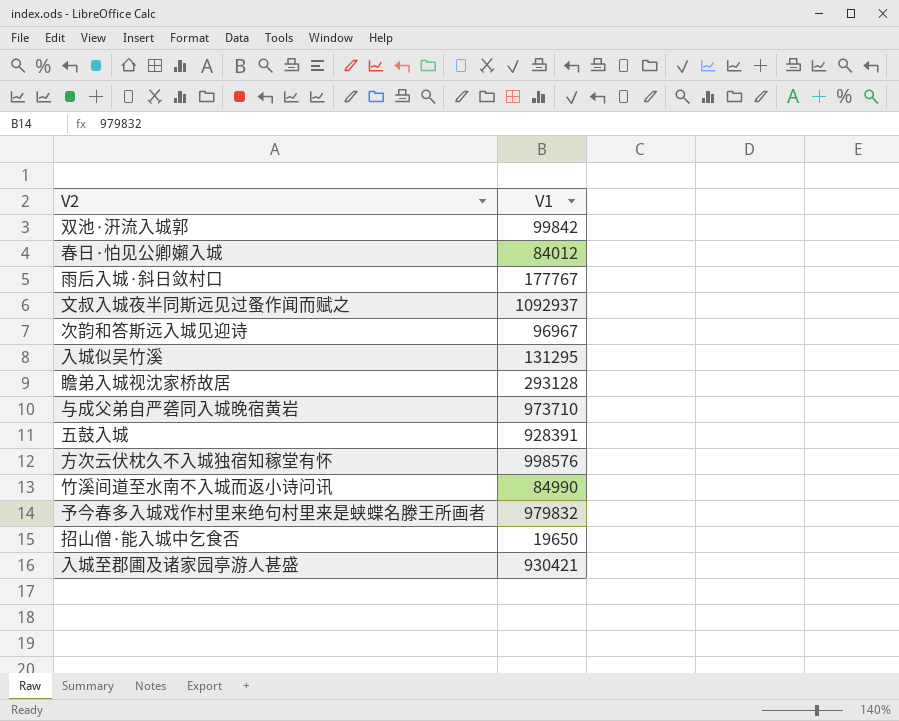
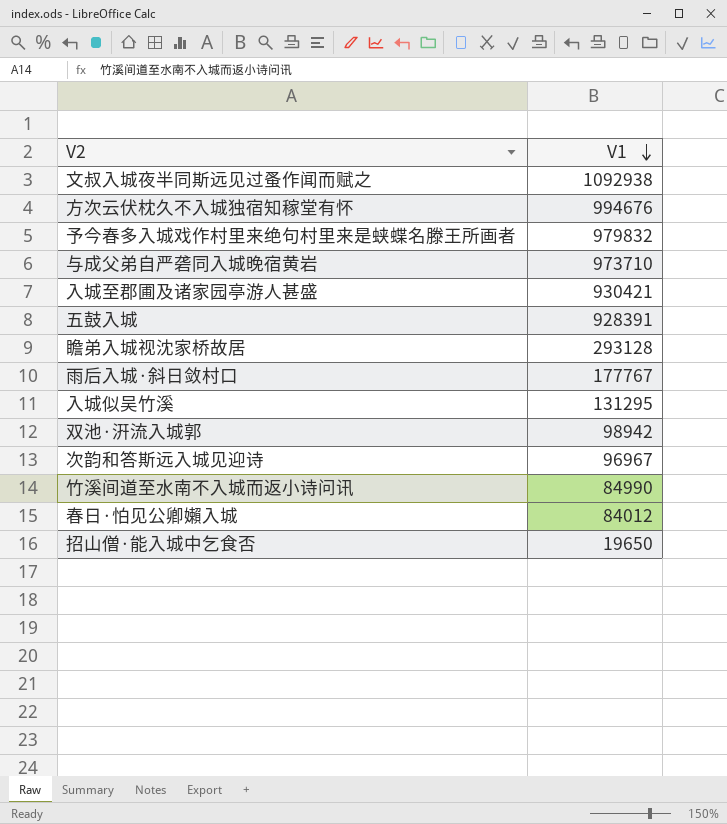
row order: none -> V1 descending
文叔入城夜半同斯远见过蚤作闻而赋之 | V1: 1092937 -> 1092938
方次云伏枕久不入城独宿知稼堂有怀 | V1: 998576 -> 994676
双池·汧流入城郭 | V1: 99842 -> 98942

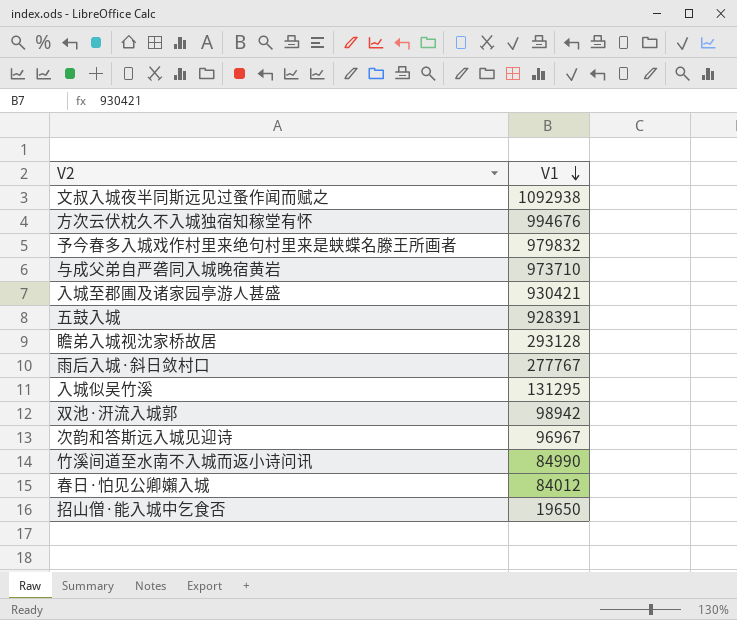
雨后入城·斜日敛村口 | V1: 177767 -> 277767

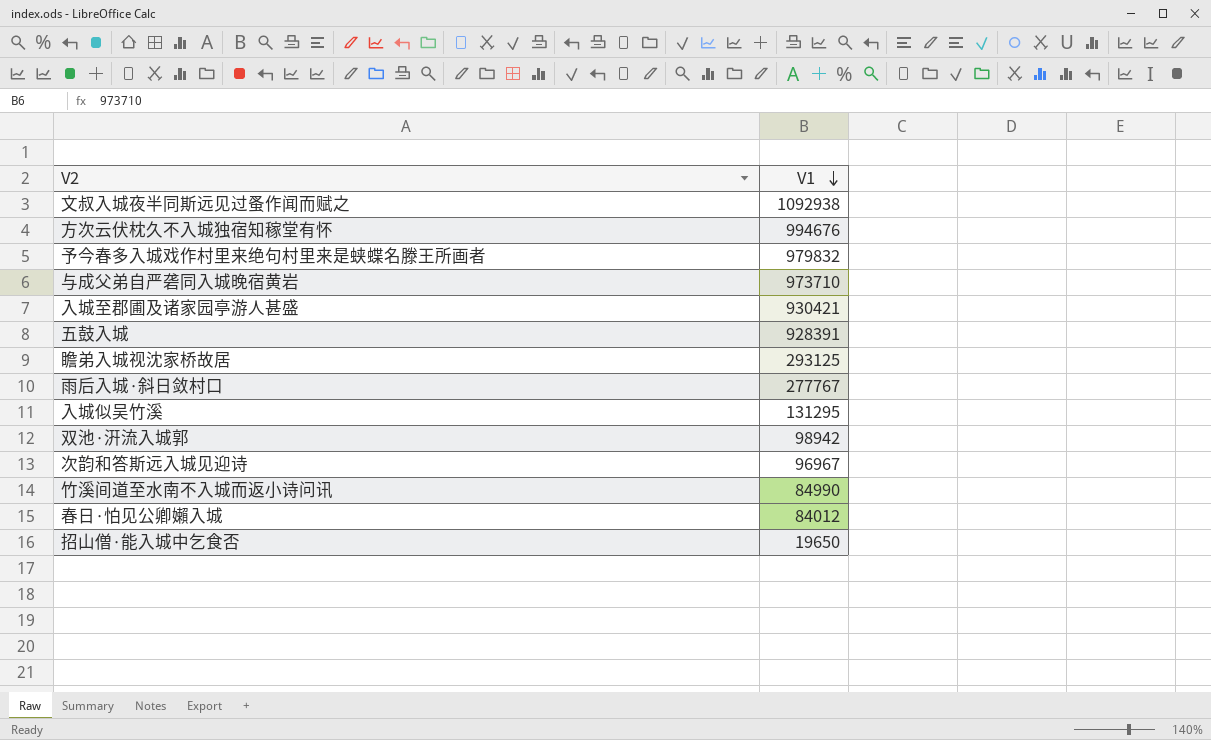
瞻弟入城视沈家桥故居 | V1: 293128 -> 293125

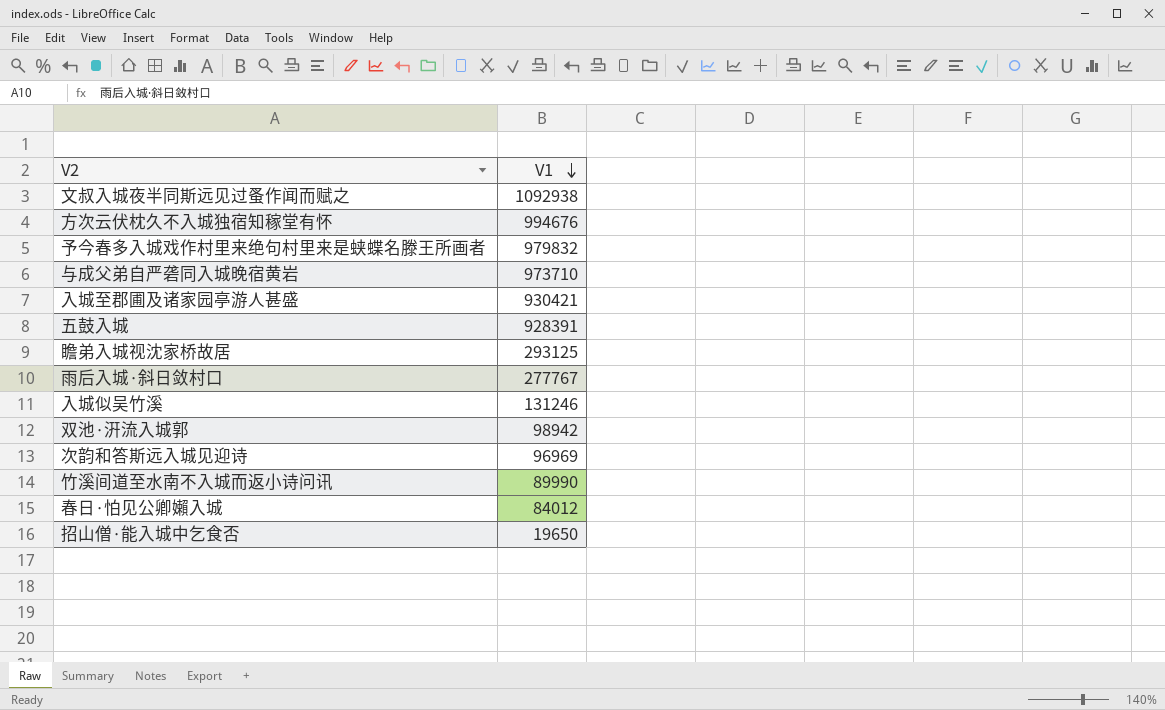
入城似吴竹溪 | V1: 131295 -> 131246
次韵和答斯远入城见迎诗 | V1: 96967 -> 96969
竹溪间道至水南不入城而返小诗问讯 | V1: 84990 -> 89990

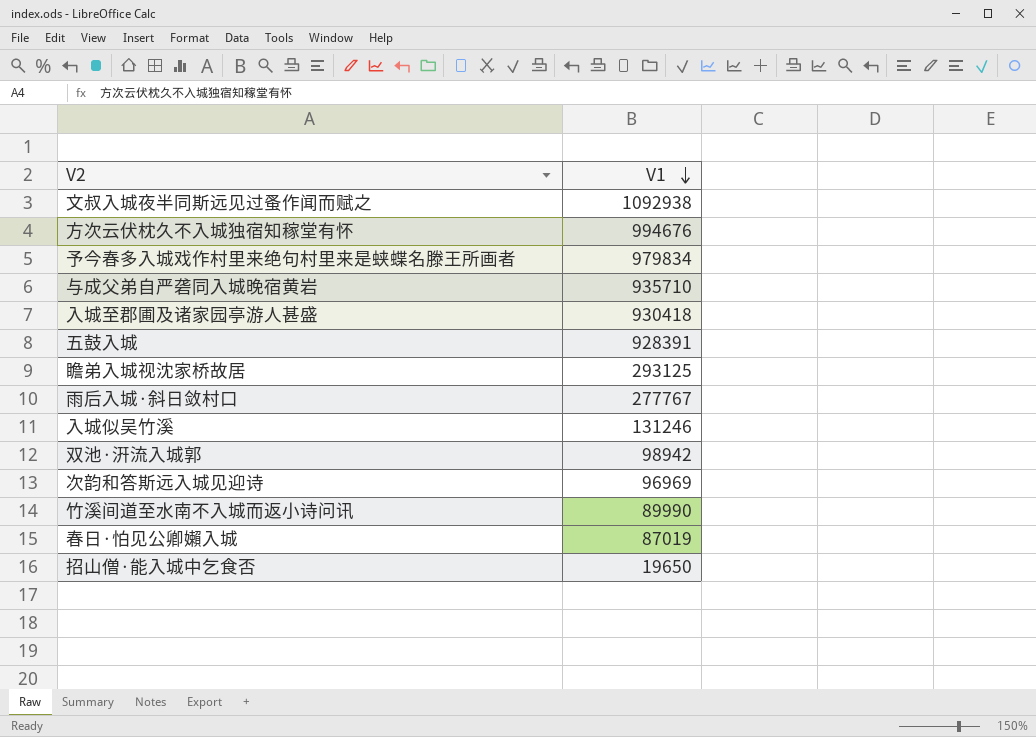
予今春多入城戏作村里来绝句村里来是蛱蝶名滕王所画者 | V1: 979832 -> 979834
与成父弟自严砻同入城晚宿黄岩 | V1: 973710 -> 935710
入城至郡圃及诸家园亭游人甚盛 | V1: 930421 -> 930418
春日·怕见公卿嬾入城 | V1: 84012 -> 87019

